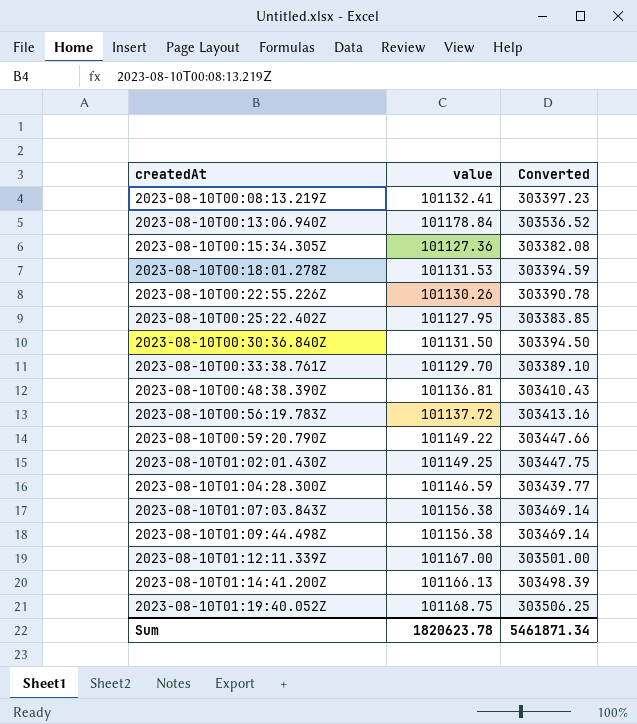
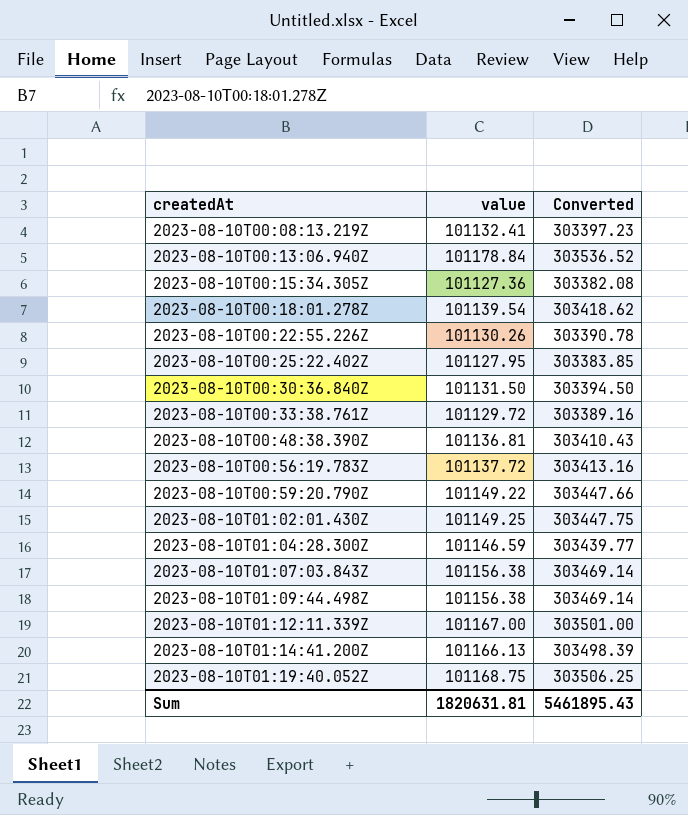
2023-08-10T00:18:01.278Z | value: 101131.53 -> 101139.54
2023-08-10T00:18:01.278Z | Converted: 303394.59 -> 303418.62
2023-08-10T00:33:38.761Z | value: 101129.70 -> 101129.72
2023-08-10T00:33:38.761Z | Converted: 303389.10 -> 303389.16
Sum | value: 1820623.78 -> 1820631.81
Sum | Converted: 5461871.34 -> 5461895.43

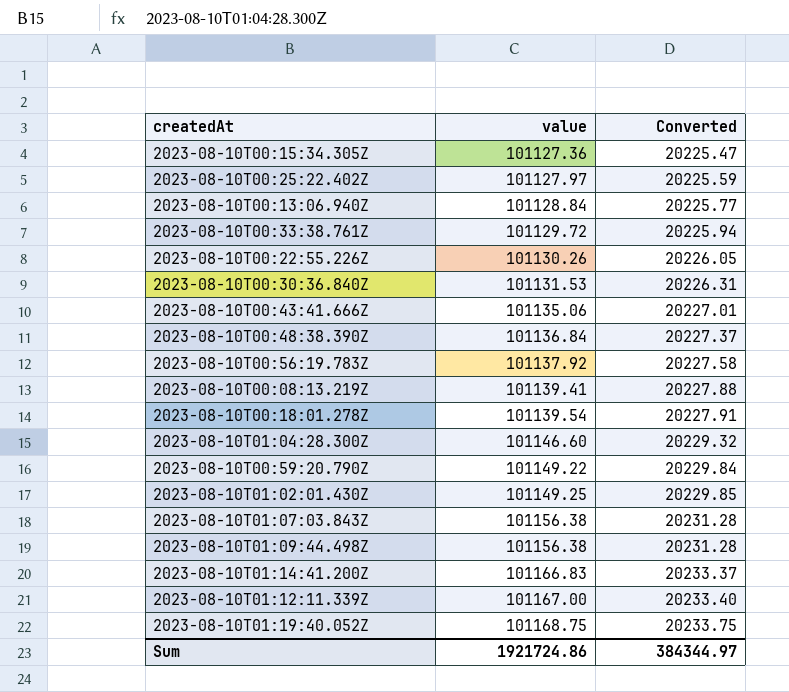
row order: createdAt ascending -> value ascending
column Converted | formula: [value] * 3 -> [value] * 0.2
2023-08-10T00:25:22.402Z | value: 101127.95 -> 101127.97
2023-08-10T00:13:06.940Z | value: 101178.84 -> 101128.84
2023-08-10T00:30:36.840Z | value: 101131.50 -> 101131.53
row 2023-08-10T00:43:41.666Z: none -> 101135.06 | 20227.01
2023-08-10T00:48:38.390Z | value: 101136.81 -> 101136.84
2023-08-10T00:56:19.783Z | value: 101137.72 -> 101137.92
2023-08-10T00:08:13.219Z | value: 101132.41 -> 101139.41
2023-08-10T01:04:28.300Z | value: 101146.59 -> 101146.60
2023-08-10T01:14:41.200Z | value: 101166.13 -> 101166.83
Sum | value: 1820631.81 -> 1921724.86
Sum | Converted: 5461895.43 -> 384344.97

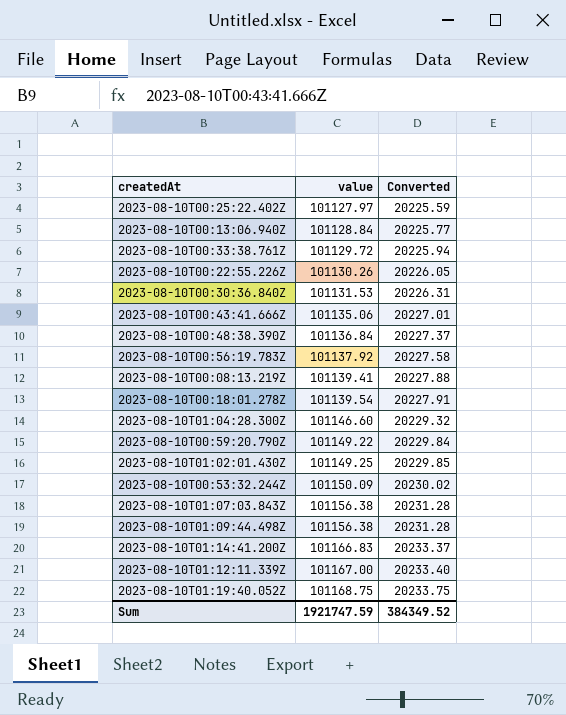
row 2023-08-10T00:15:34.305Z: 101127.36 | 20225.47 -> none
row 2023-08-10T00:53:32.244Z: none -> 101150.09 | 20230.02
Sum | value: 1921724.86 -> 1921747.59
Sum | Converted: 384344.97 -> 384349.52

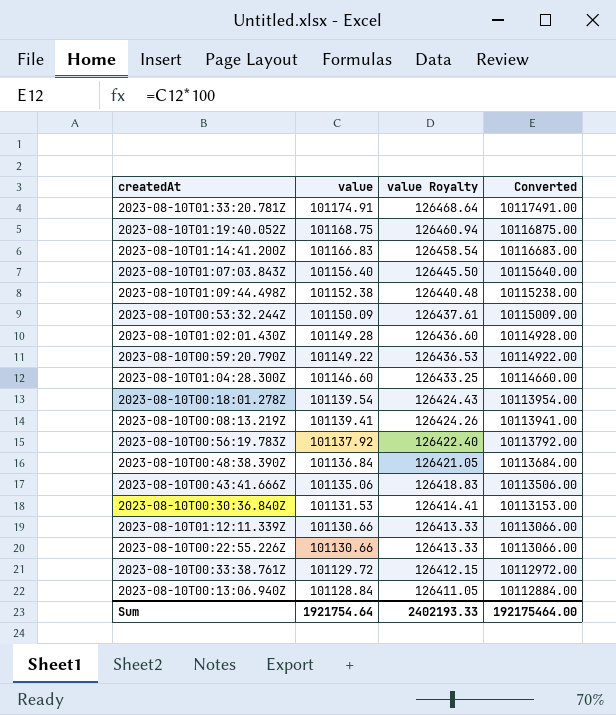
row order: value ascending -> value descending
column value Royalty | formula: none -> [value] * 1.25
column Converted | formula: [value] * 0.2 -> [value] * 100
row 2023-08-10T00:25:22.402Z: 101127.97 | 20225.59 -> none
row 2023-08-10T01:33:20.781Z: none -> 101174.91 | 126468.64 | 10117491.00
2023-08-10T01:07:03.843Z | value: 101156.38 -> 101156.40
2023-08-10T01:09:44.498Z | value: 101156.38 -> 101152.38
2023-08-10T01:02:01.430Z | value: 101149.25 -> 101149.28
2023-08-10T01:12:11.339Z | value: 101167.00 -> 101130.66
2023-08-10T00:22:55.226Z | value: 101130.26 -> 101130.66
Sum | value: 1921747.59 -> 1921754.64
Sum | Converted: 384349.52 -> 192175464.00

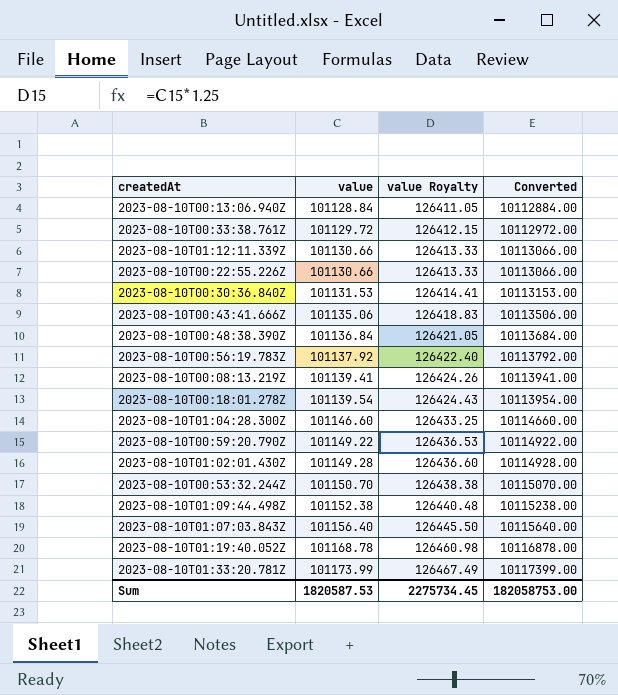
row order: value descending -> value ascending
row 2023-08-10T01:14:41.200Z: 101166.83 | 126458.54 | 10116683.00 -> none
2023-08-10T00:53:32.244Z | value: 101150.09 -> 101150.70
2023-08-10T00:53:32.244Z | value Royalty: 126437.61 -> 126438.38
2023-08-10T00:53:32.244Z | Converted: 10115009.00 -> 10115070.00
2023-08-10T01:19:40.052Z | value: 101168.75 -> 101168.78
2023-08-10T01:19:40.052Z | value Royalty: 126460.94 -> 126460.98
2023-08-10T01:19:40.052Z | Converted: 10116875.00 -> 10116878.00
2023-08-10T01:33:20.781Z | value: 101174.91 -> 101173.99
2023-08-10T01:33:20.781Z | value Royalty: 126468.64 -> 126467.49
2023-08-10T01:33:20.781Z | Converted: 10117491.00 -> 10117399.00
Sum | value: 1921754.64 -> 1820587.53
Sum | value Royalty: 2402193.33 -> 2275734.45
Sum | Converted: 192175464.00 -> 182058753.00

